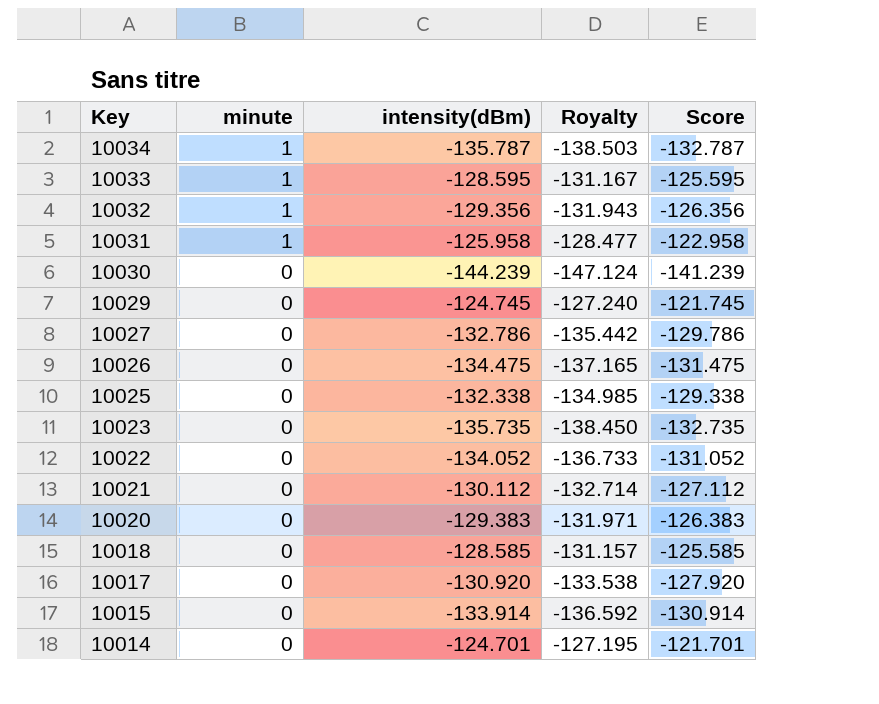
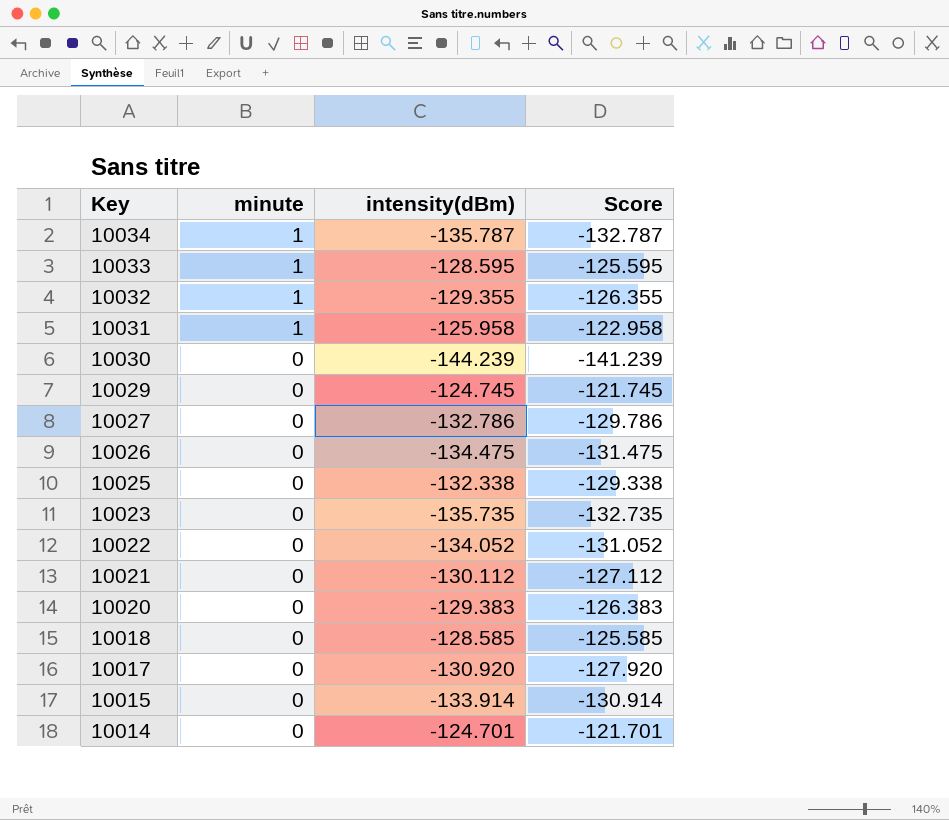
column Royalty | formula: [intensity(dBm)] * 1.02 -> none
10032 | intensity(dBm): -129.356 -> -129.355
10032 | Score: -126.356 -> -126.355

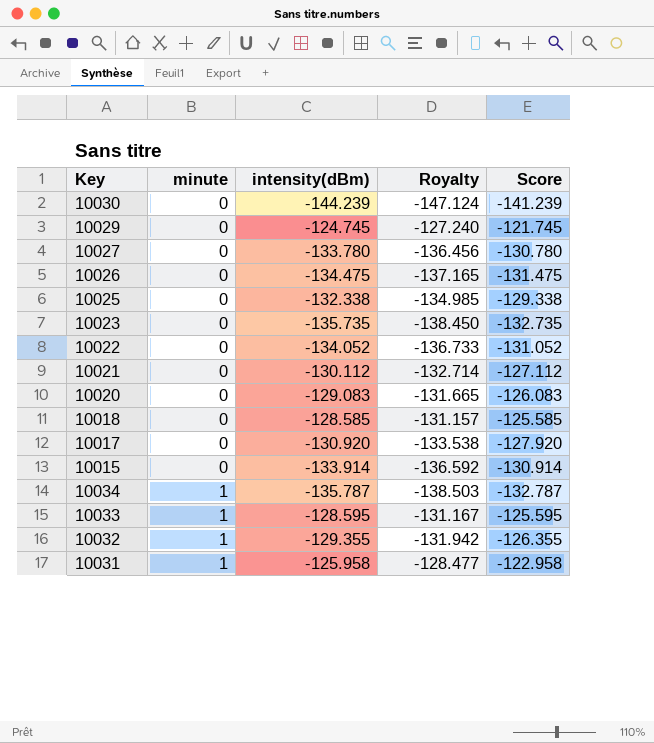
row order: Key descending -> minute ascending
column Royalty | formula: none -> [intensity(dBm)] * 1.02
row 10014: 0 | -124.701 | -121.701 -> none
10027 | intensity(dBm): -132.786 -> -133.780
10027 | Score: -129.786 -> -130.780
10020 | intensity(dBm): -129.383 -> -129.083
10020 | Score: -126.383 -> -126.083

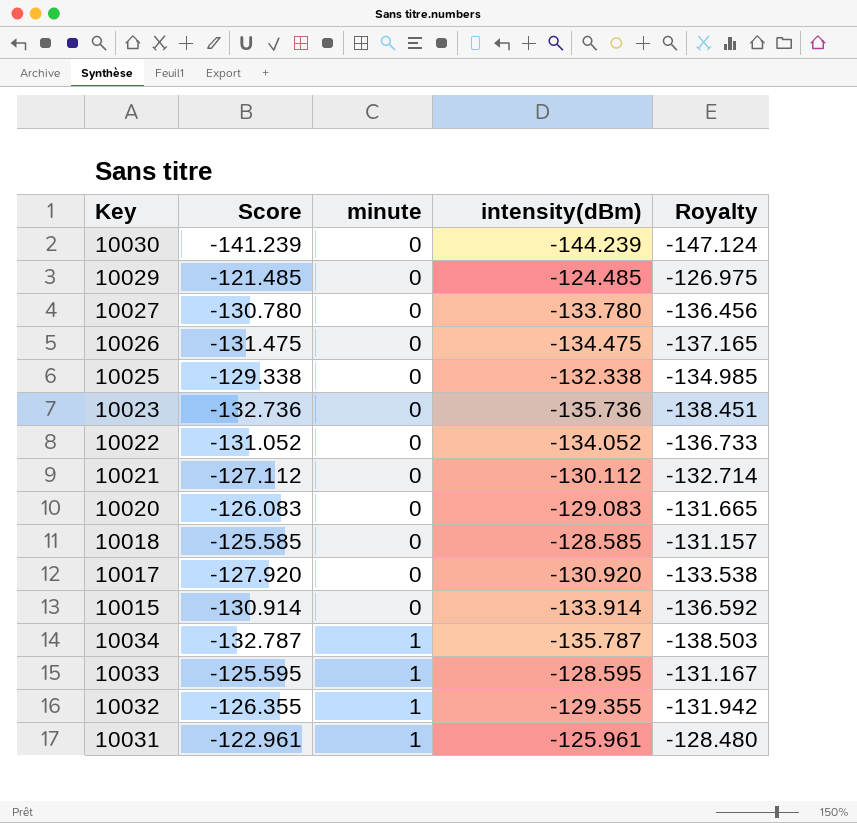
column Score | position: 5 -> 2
10029 | Score: -121.745 -> -121.485
10029 | intensity(dBm): -124.745 -> -124.485
10029 | Royalty: -127.240 -> -126.975
10023 | Score: -132.735 -> -132.736
10023 | intensity(dBm): -135.735 -> -135.736
10023 | Royalty: -138.450 -> -138.451
10031 | Score: -122.958 -> -122.961
10031 | intensity(dBm): -125.958 -> -125.961
10031 | Royalty: -128.477 -> -128.480

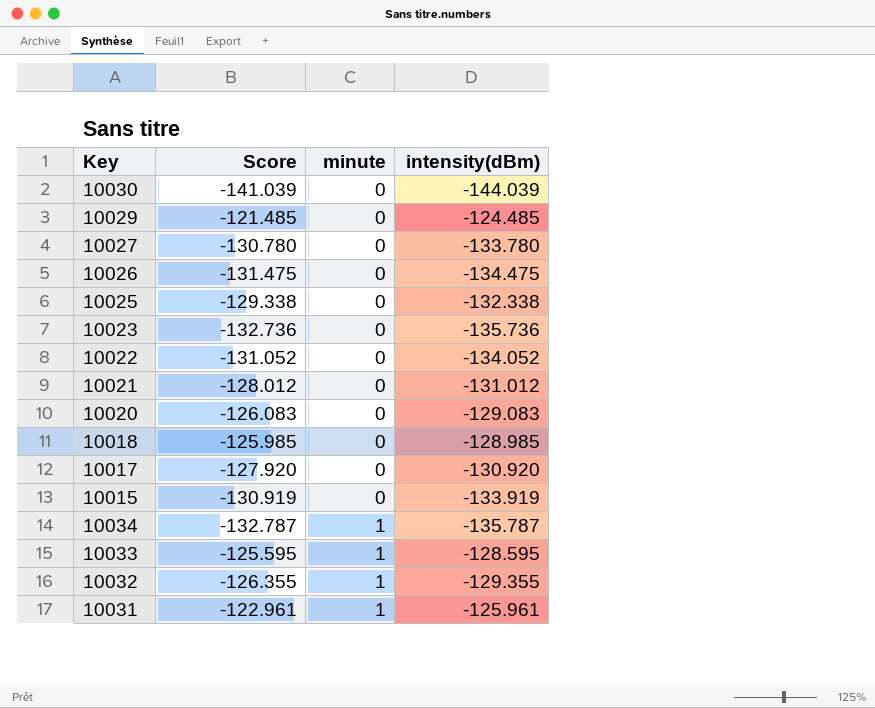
column Royalty | formula: [intensity(dBm)] * 1.02 -> none
10030 | Score: -141.239 -> -141.039
10030 | intensity(dBm): -144.239 -> -144.039
10021 | Score: -127.112 -> -128.012
10021 | intensity(dBm): -130.112 -> -131.012
10018 | Score: -125.585 -> -125.985
10018 | intensity(dBm): -128.585 -> -128.985
10015 | Score: -130.914 -> -130.919
10015 | intensity(dBm): -133.914 -> -133.919

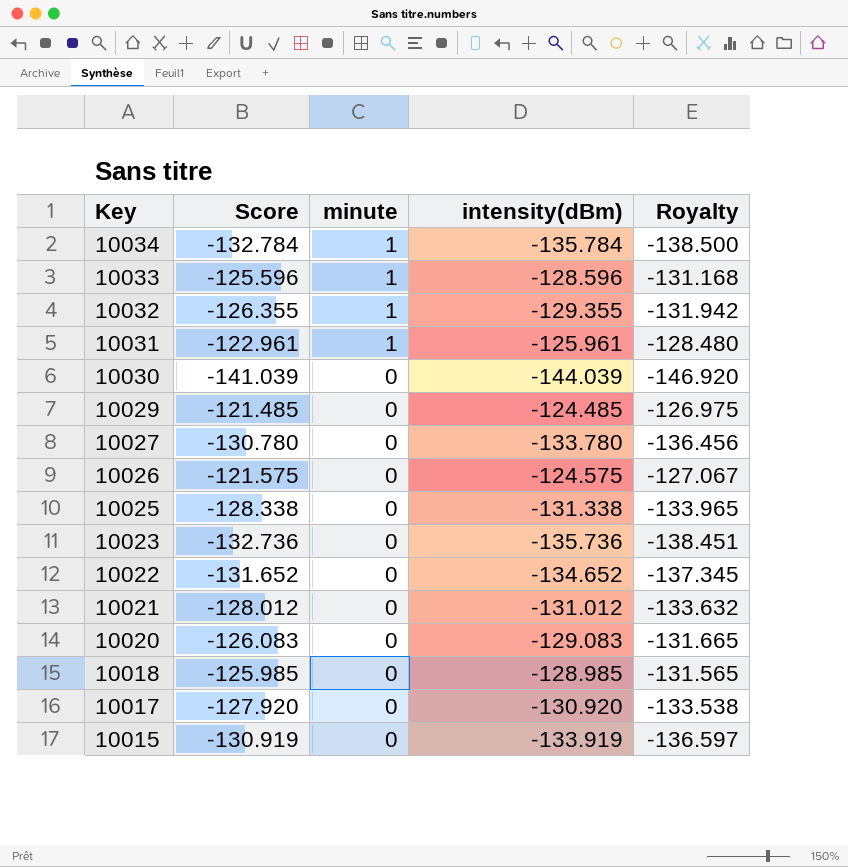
row order: minute ascending -> Key descending
column Royalty | formula: none -> [intensity(dBm)] * 1.02
10034 | Score: -132.787 -> -132.784
10034 | intensity(dBm): -135.787 -> -135.784
10033 | Score: -125.595 -> -125.596
10033 | intensity(dBm): -128.595 -> -128.596
10026 | Score: -131.475 -> -121.575
10026 | intensity(dBm): -134.475 -> -124.575
10025 | Score: -129.338 -> -128.338
10025 | intensity(dBm): -132.338 -> -131.338
10022 | Score: -131.052 -> -131.652
10022 | intensity(dBm): -134.052 -> -134.652

